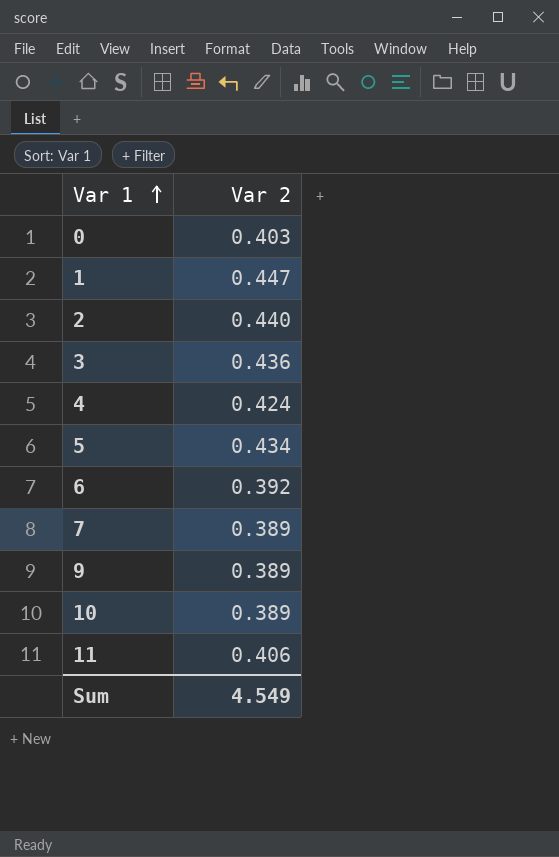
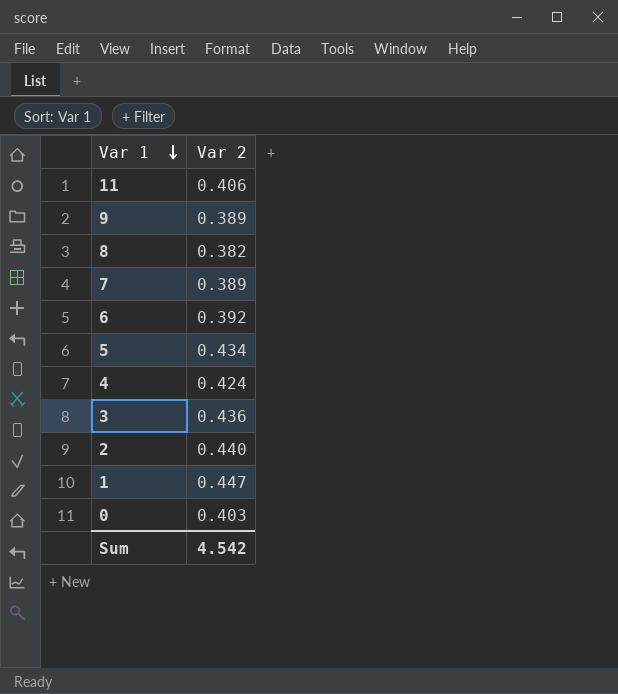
row order: Var 1 ascending -> Var 1 descending
row 10: 0.389 -> none
row 8: none -> 0.382
Sum | Var 2: 4.549 -> 4.542

